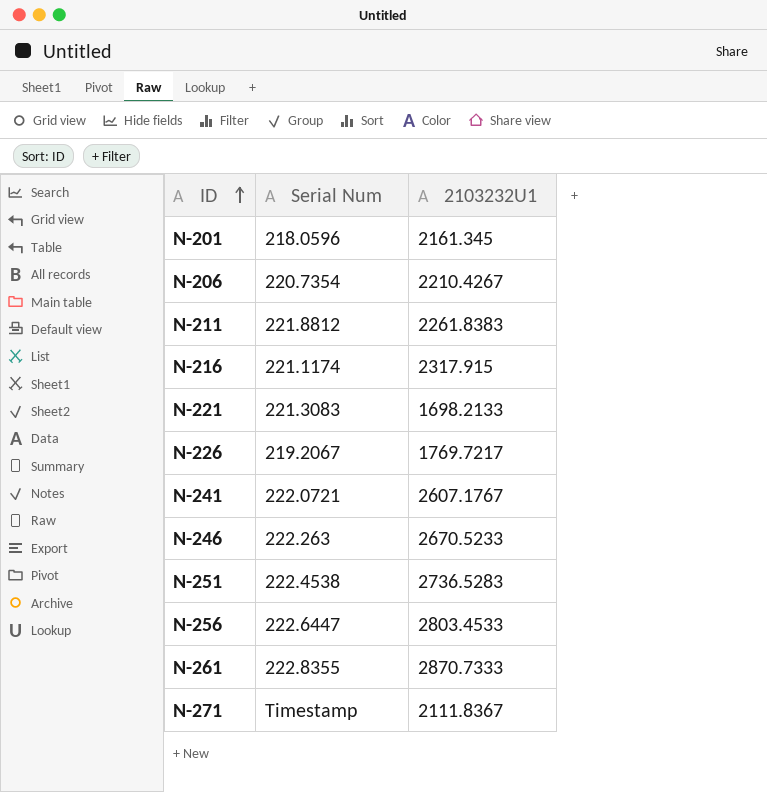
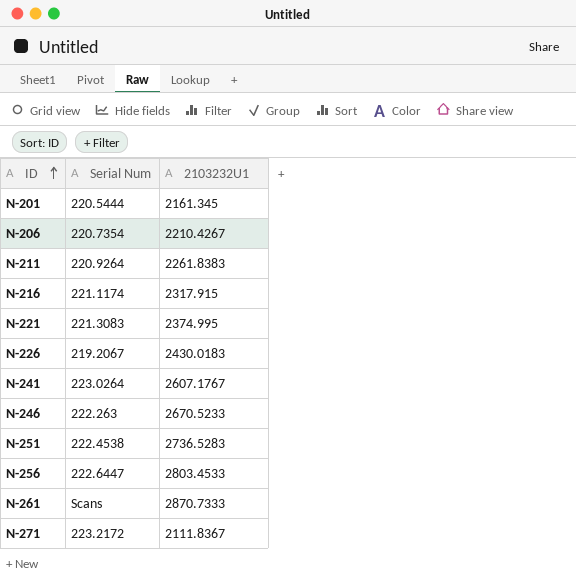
N-201 | Serial Num: 218.0596 -> 220.5444
N-211 | Serial Num: 221.8812 -> 220.9264
N-221 | 2103232U1: 1698.2133 -> 2374.995
N-226 | 2103232U1: 1769.7217 -> 2430.0183
N-241 | Serial Num: 222.0721 -> 223.0264
N-261 | Serial Num: 222.8355 -> Scans
N-271 | Serial Num: Timestamp -> 223.2172

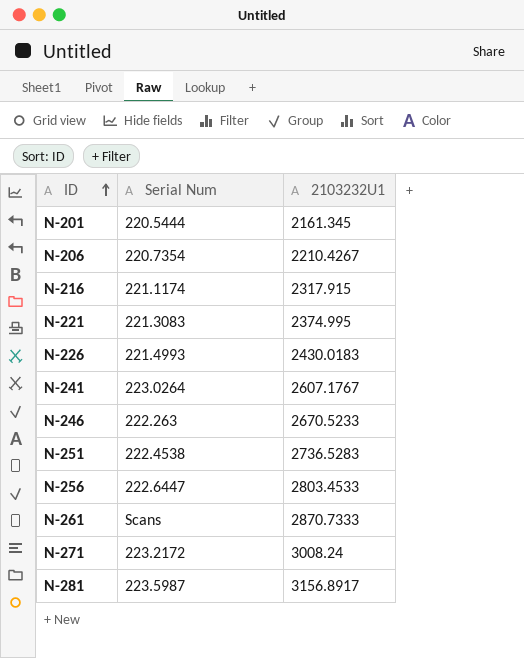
row N-211: 220.9264 | 2261.8383 -> none
N-226 | Serial Num: 219.2067 -> 221.4993
N-271 | 2103232U1: 2111.8367 -> 3008.24
row N-281: none -> 223.5987 | 3156.8917

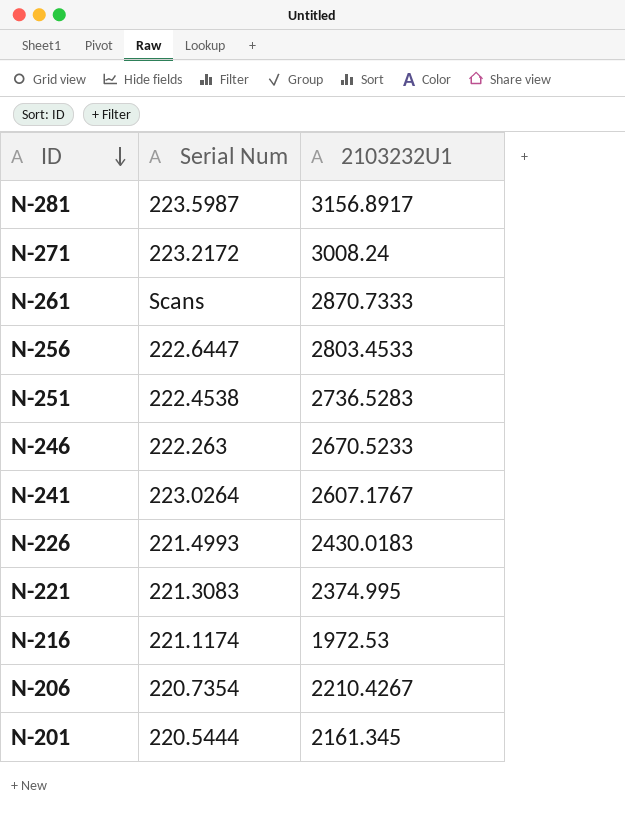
row order: ID ascending -> ID descending
N-216 | 2103232U1: 2317.915 -> 1972.53

